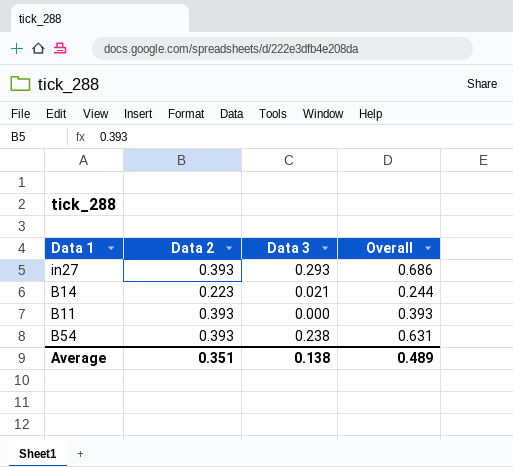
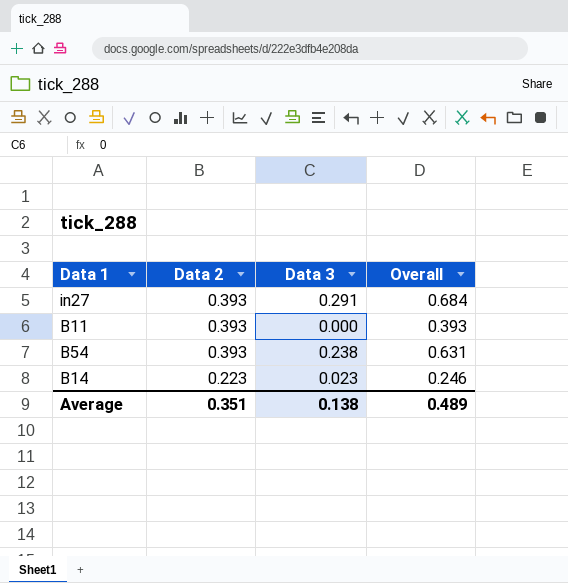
row order: none -> Data 2 descending
in27 | Data 3: 0.293 -> 0.291
in27 | Overall: 0.686 -> 0.684
B14 | Data 3: 0.021 -> 0.023
B14 | Overall: 0.244 -> 0.246

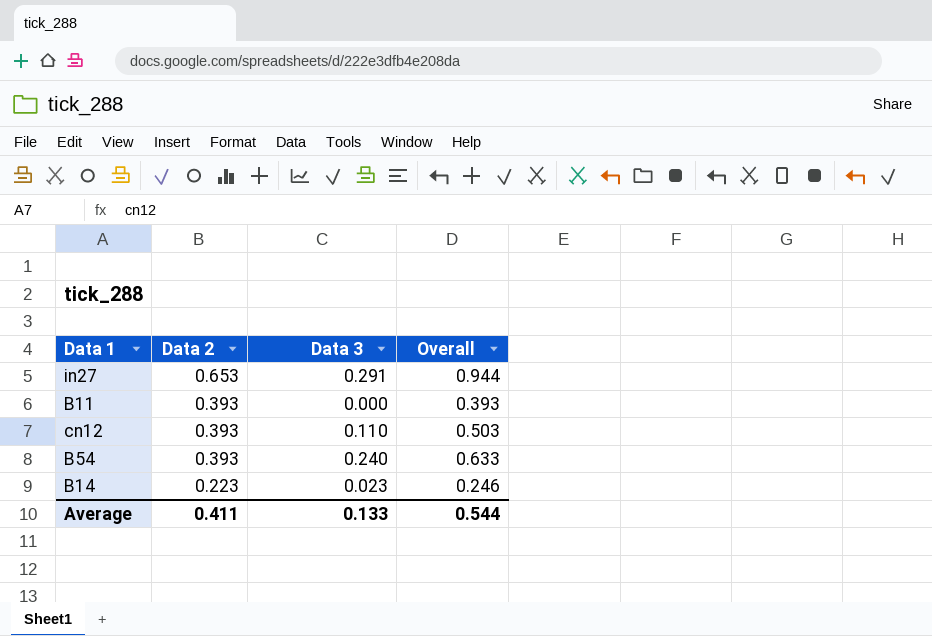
in27 | Data 2: 0.393 -> 0.653
in27 | Overall: 0.684 -> 0.944
row cn12: none -> 0.393 | 0.110 | 0.503
B54 | Data 3: 0.238 -> 0.240
B54 | Overall: 0.631 -> 0.633
Average | Data 2: 0.351 -> 0.411
Average | Data 3: 0.138 -> 0.133
Average | Overall: 0.489 -> 0.544

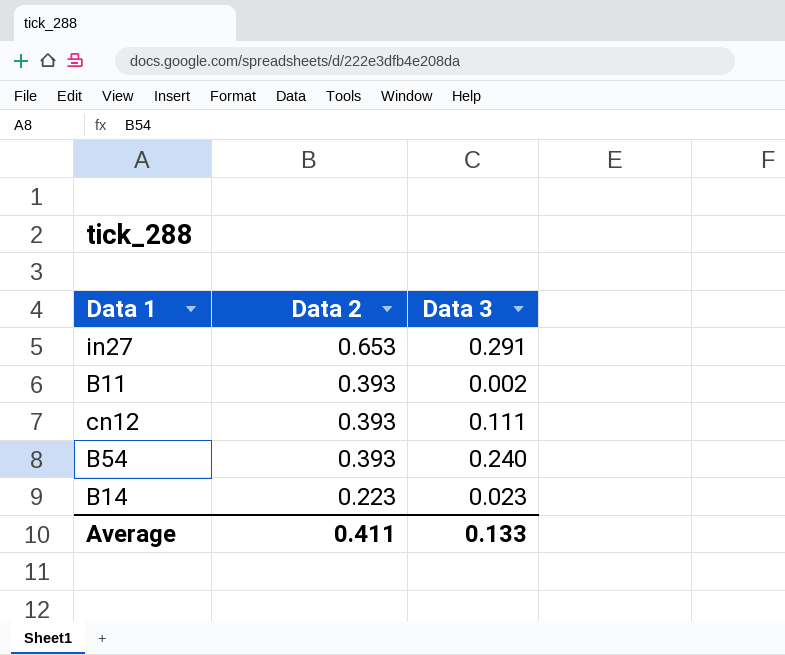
column Overall | formula: [Data 2] + [Data 3] -> none
B11 | Data 3: 0.000 -> 0.002
cn12 | Data 3: 0.110 -> 0.111

